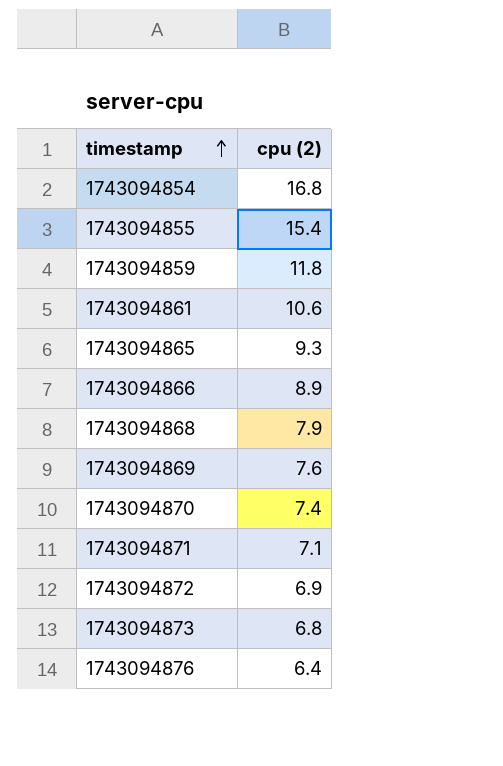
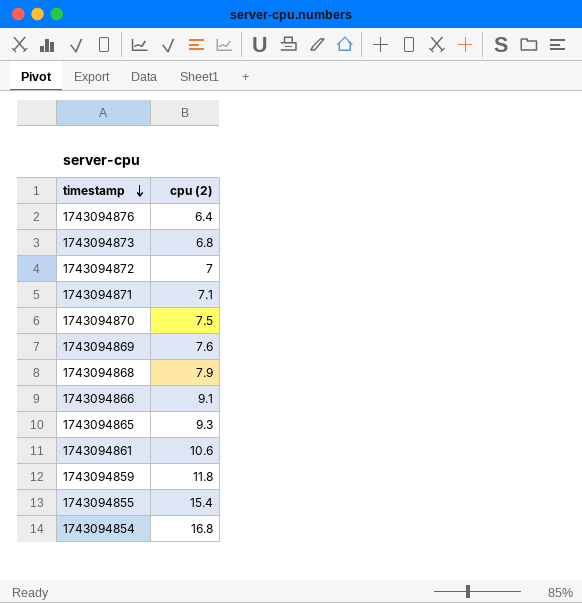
row order: timestamp ascending -> timestamp descending
1743094872 | cpu (2): 6.9 -> 7
1743094870 | cpu (2): 7.4 -> 7.5
1743094866 | cpu (2): 8.9 -> 9.1

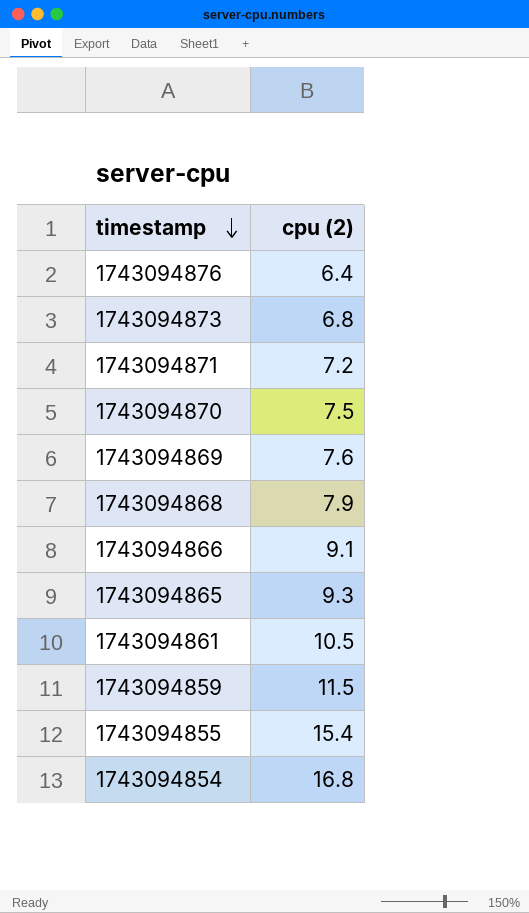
row 1743094872: 7 -> none
1743094871 | cpu (2): 7.1 -> 7.2
1743094861 | cpu (2): 10.6 -> 10.5
1743094859 | cpu (2): 11.8 -> 11.5

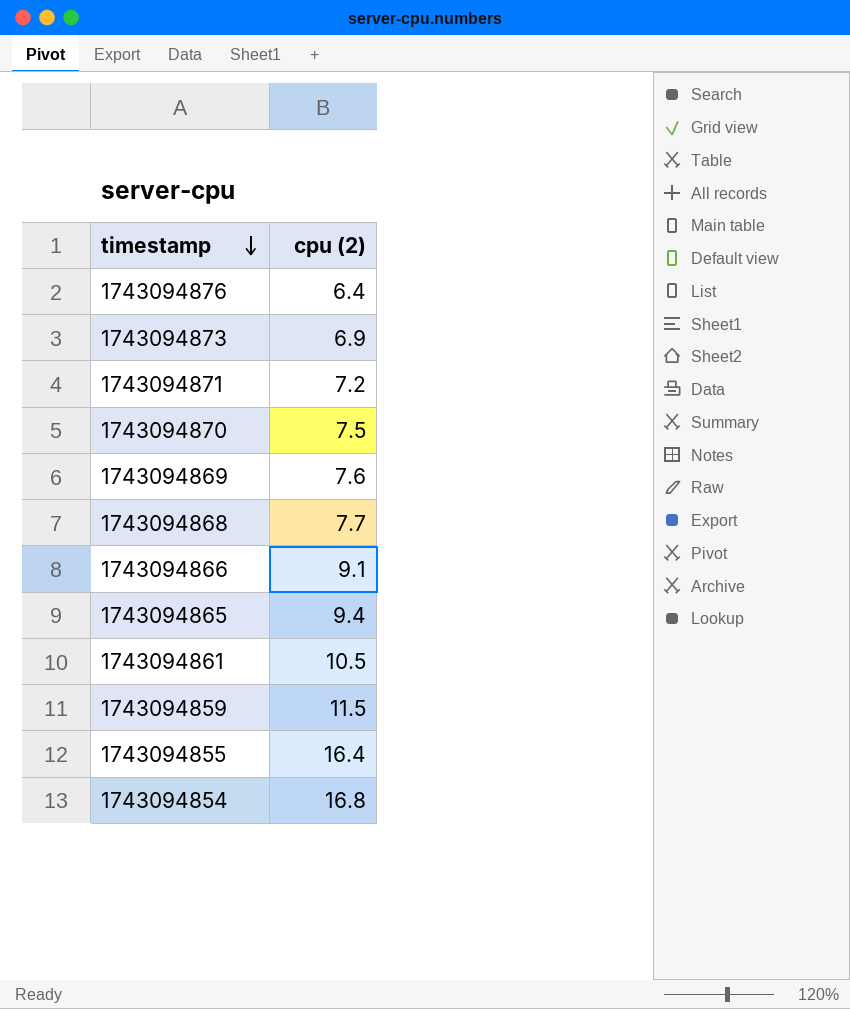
1743094873 | cpu (2): 6.8 -> 6.9
1743094868 | cpu (2): 7.9 -> 7.7
1743094865 | cpu (2): 9.3 -> 9.4
1743094855 | cpu (2): 15.4 -> 16.4

